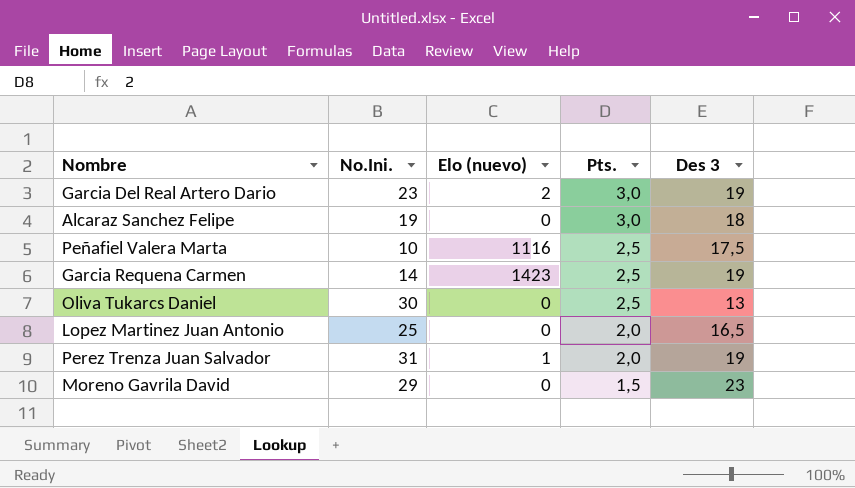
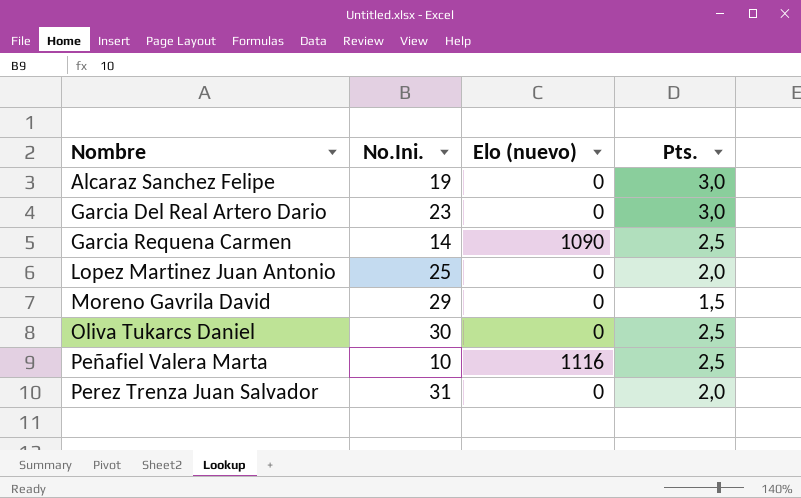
row order: Pts. descending -> Nombre ascending
column Des 3 | position: 5 -> none
Garcia Del Real Artero Dario | Elo (nuevo): 2 -> 0
Garcia Requena Carmen | Elo (nuevo): 1423 -> 1090
Perez Trenza Juan Salvador | Elo (nuevo): 1 -> 0

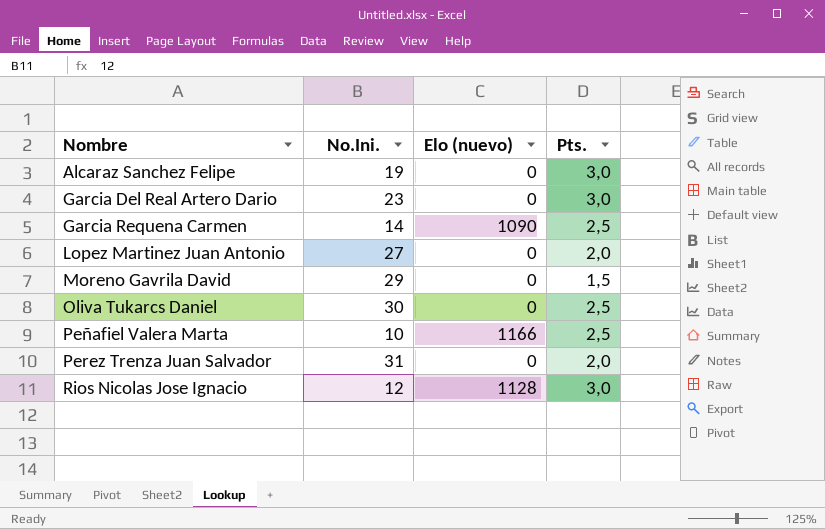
Lopez Martinez Juan Antonio | No.Ini.: 25 -> 27
Peñafiel Valera Marta | Elo (nuevo): 1116 -> 1166
row Rios Nicolas Jose Ignacio: none -> 12 | 1128 | 3,0

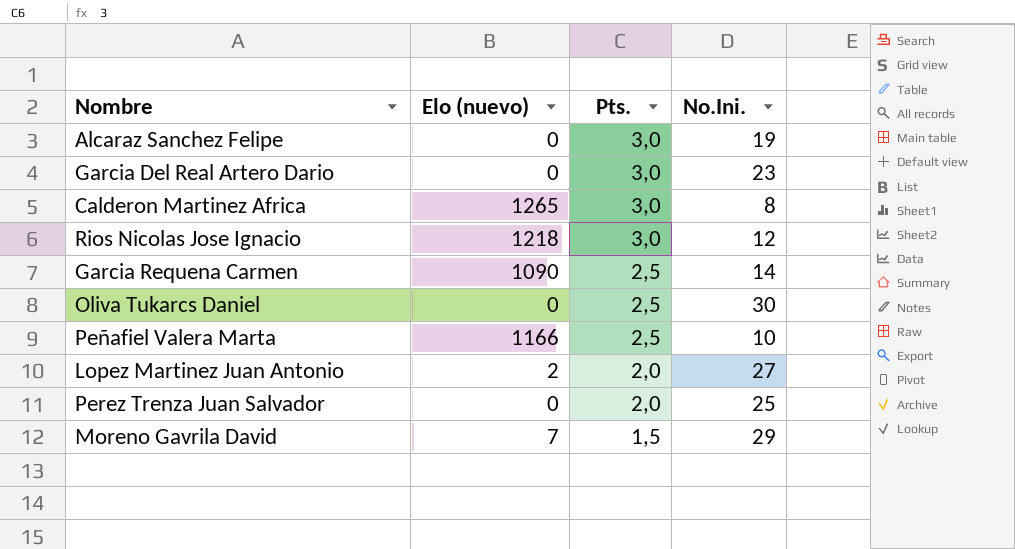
row order: Nombre ascending -> Pts. descending
column No.Ini. | position: 2 -> 4
row Calderon Martinez Africa: none -> 1265 | 3,0 | 8
Rios Nicolas Jose Ignacio | Elo (nuevo): 1128 -> 1218
Lopez Martinez Juan Antonio | Elo (nuevo): 0 -> 2
Perez Trenza Juan Salvador | No.Ini.: 31 -> 25
Moreno Gavrila David | Elo (nuevo): 0 -> 7

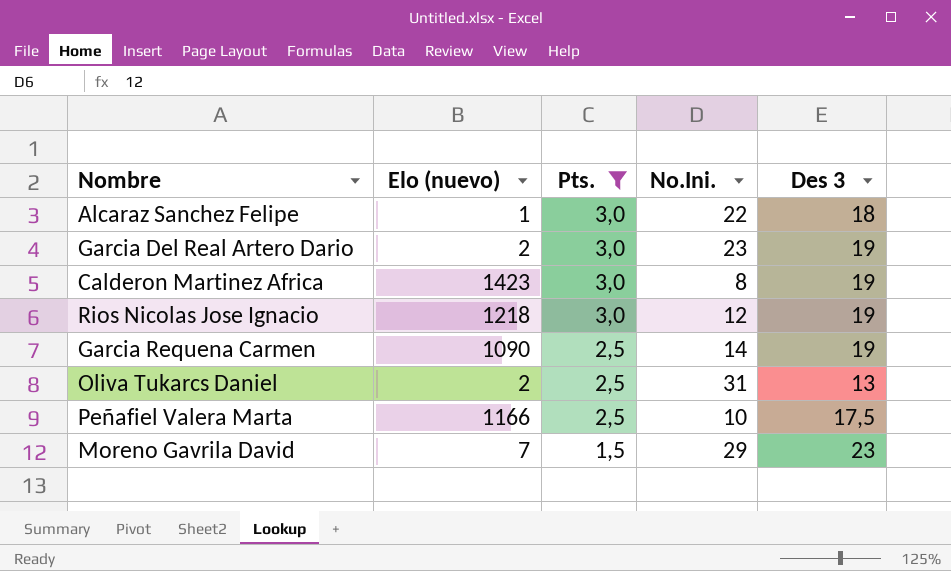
filter: none -> Pts. != 2,0
column Des 3 | position: none -> 5
Alcaraz Sanchez Felipe | Elo (nuevo): 0 -> 1
Alcaraz Sanchez Felipe | No.Ini.: 19 -> 22
Garcia Del Real Artero Dario | Elo (nuevo): 0 -> 2
Calderon Martinez Africa | Elo (nuevo): 1265 -> 1423
Oliva Tukarcs Daniel | Elo (nuevo): 0 -> 2
Oliva Tukarcs Daniel | No.Ini.: 30 -> 31

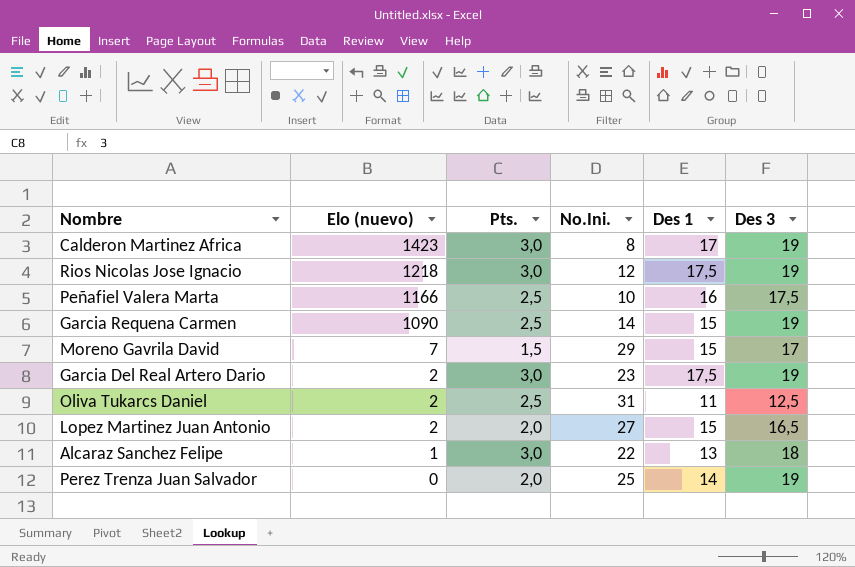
filter: Pts. != 2,0 -> none
row order: Pts. descending -> Elo (nuevo) descending
column Des 1 | position: none -> 5
Moreno Gavrila David | Des 3: 23 -> 17
Oliva Tukarcs Daniel | Des 3: 13 -> 12,5

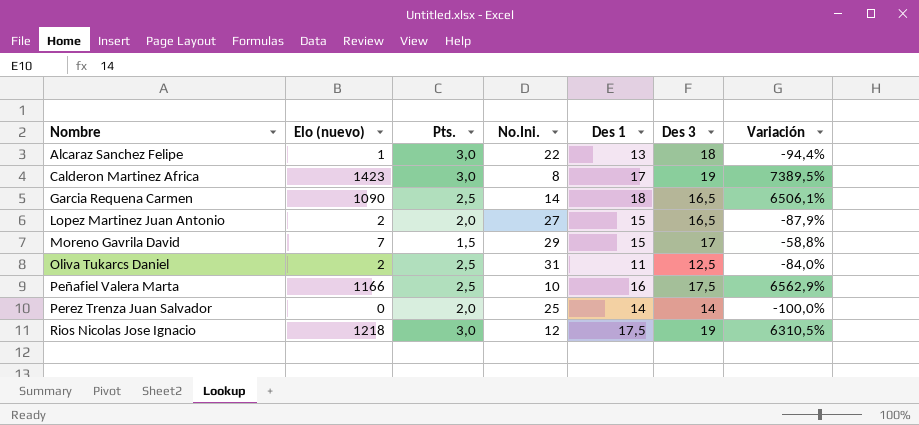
row order: Elo (nuevo) descending -> Nombre ascending
column Variación | formula: none -> ([Elo (nuevo)] - [Des 3]) / [Des 3]
row Garcia Del Real Artero Dario: 2 | 3,0 | 23 | 17,5 | 19 -> none
Garcia Requena Carmen | Des 1: 15 -> 18
Garcia Requena Carmen | Des 3: 19 -> 16,5
Perez Trenza Juan Salvador | Des 3: 19 -> 14

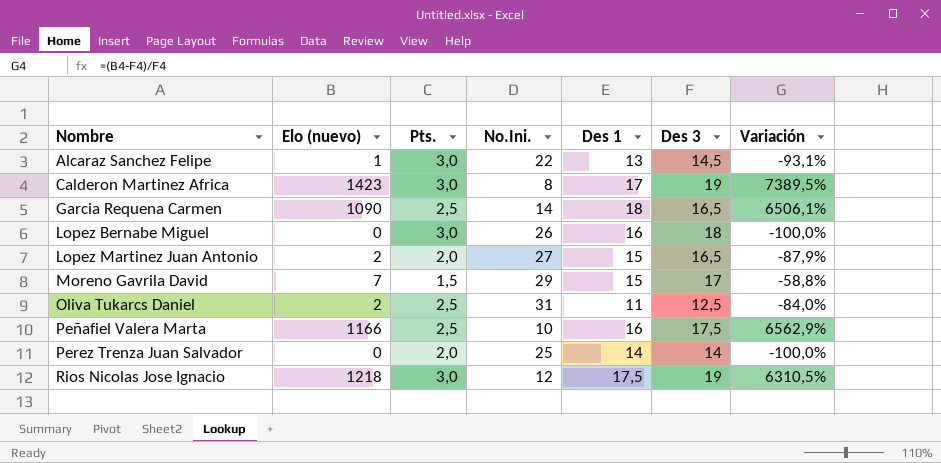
Alcaraz Sanchez Felipe | Des 3: 18 -> 14,5
Alcaraz Sanchez Felipe | Variación: -94,4% -> -93,1%
row Lopez Bernabe Miguel: none -> 0 | 3,0 | 26 | 16 | 18 | -100,0%

